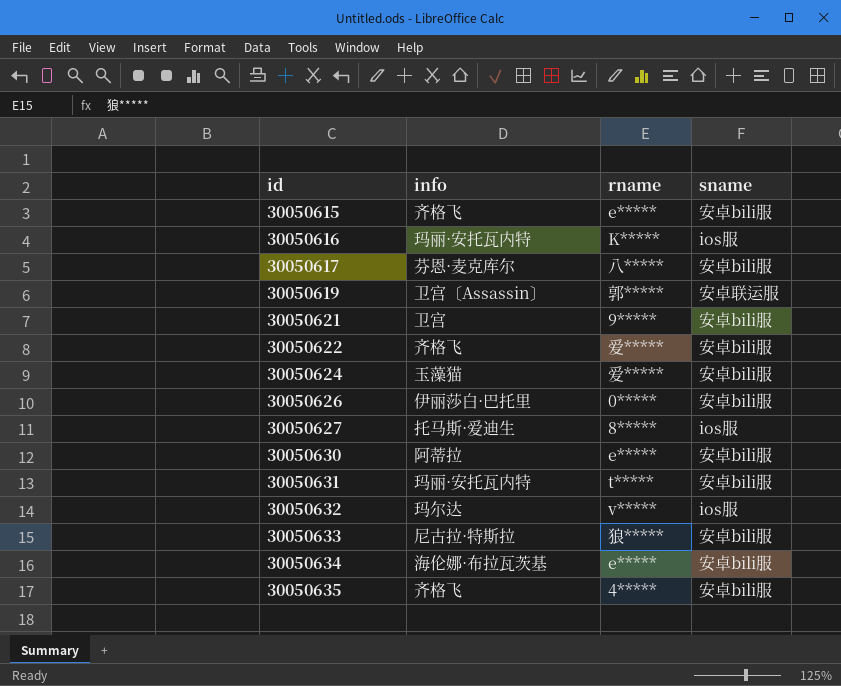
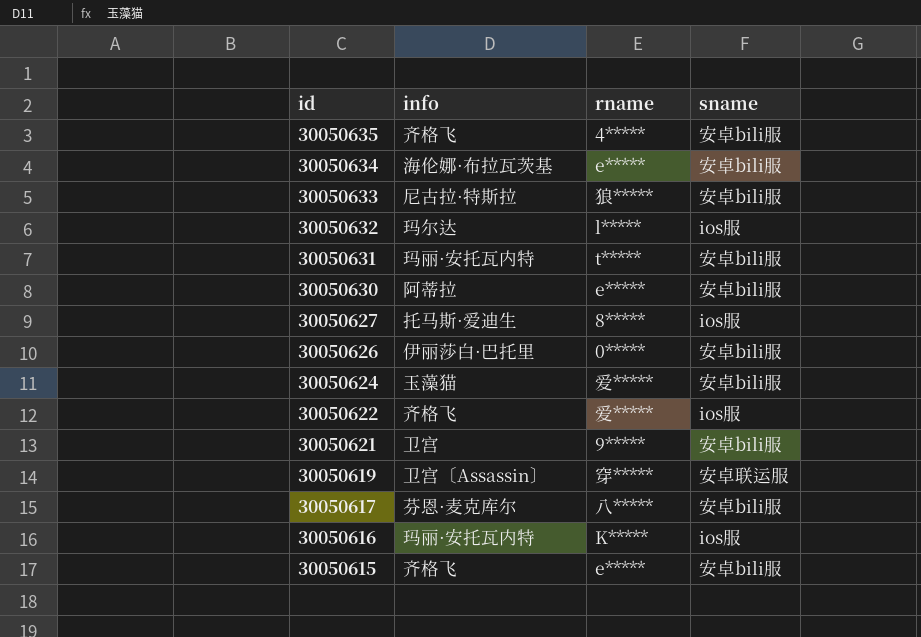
row order: id ascending -> id descending
30050632 | rname: v***** -> l*****
30050622 | sname: 安卓bili服 -> ios服
30050619 | rname: 郭***** -> 穿*****

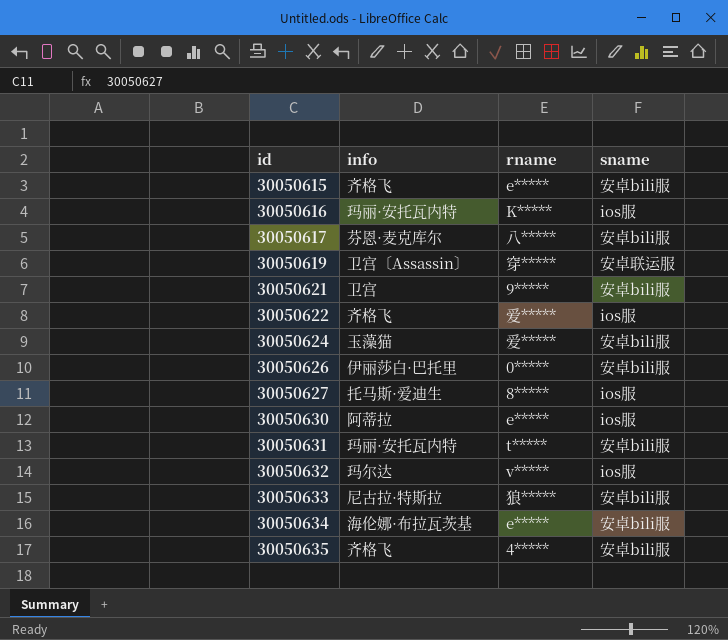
row order: id descending -> id ascending
30050630 | sname: 安卓bili服 -> ios服
30050632 | rname: l***** -> v*****

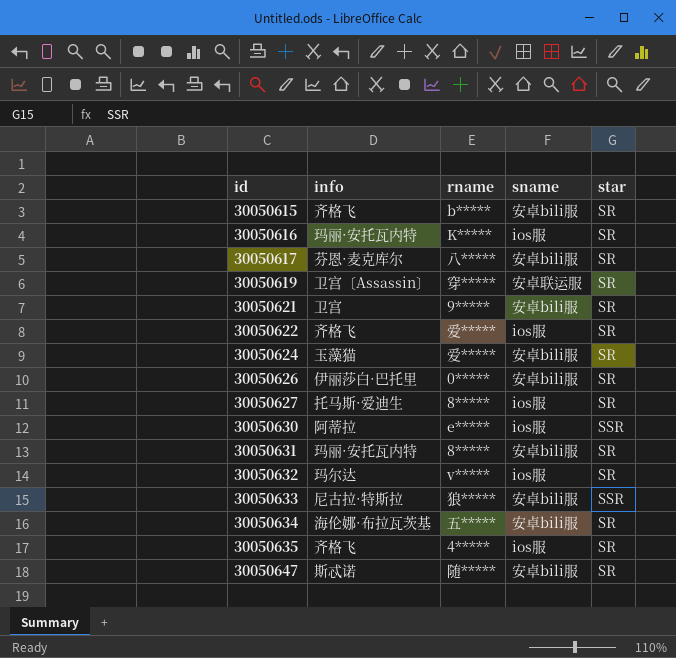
column star | position: none -> 5
30050615 | rname: e***** -> b*****
30050631 | rname: t***** -> 8*****
30050634 | rname: e***** -> 五*****
30050635 | sname: 安卓bili服 -> ios服
row 30050647: none -> 斯忒诺 | 随***** | 安卓bili服 | SR

